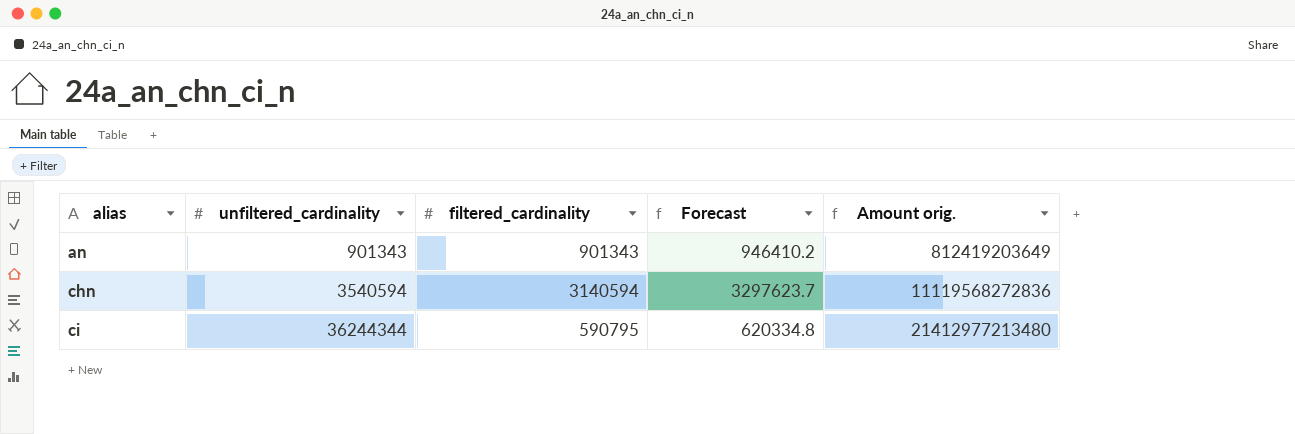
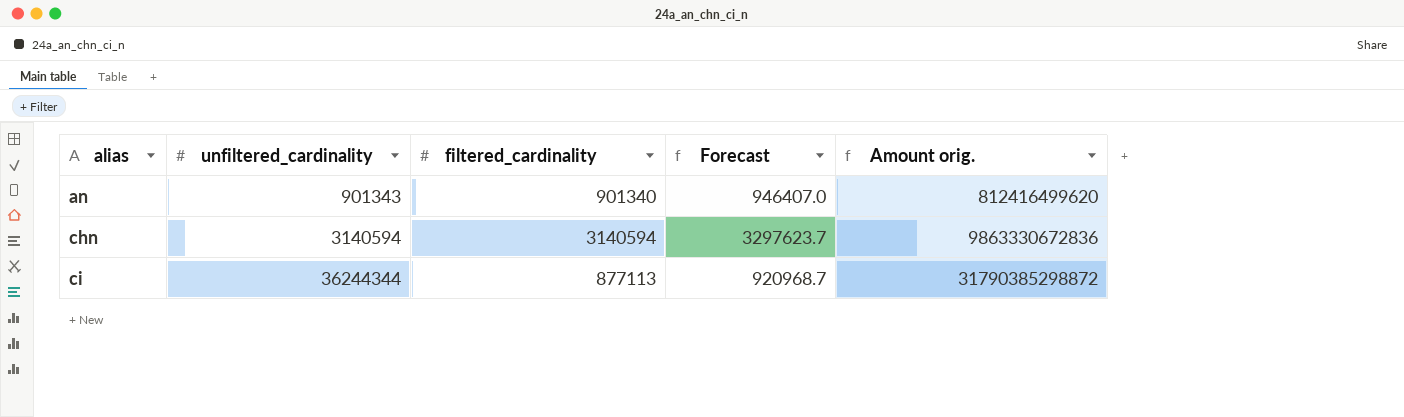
an | filtered_cardinality: 901343 -> 901340
an | Forecast: 946410.2 -> 946407.0
an | Amount orig.: 812419203649 -> 812416499620
chn | unfiltered_cardinality: 3540594 -> 3140594
chn | Amount orig.: 11119568272836 -> 9863330672836
ci | filtered_cardinality: 590795 -> 877113
ci | Forecast: 620334.8 -> 920968.7
ci | Amount orig.: 21412977213480 -> 31790385298872

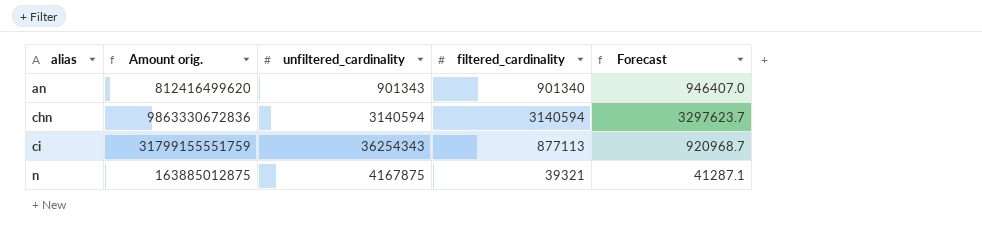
column Amount orig. | position: 5 -> 2
ci | Amount orig.: 31790385298872 -> 31799155551759
ci | unfiltered_cardinality: 36244344 -> 36254343
row n: none -> 163885012875 | 4167875 | 39321 | 41287.1

